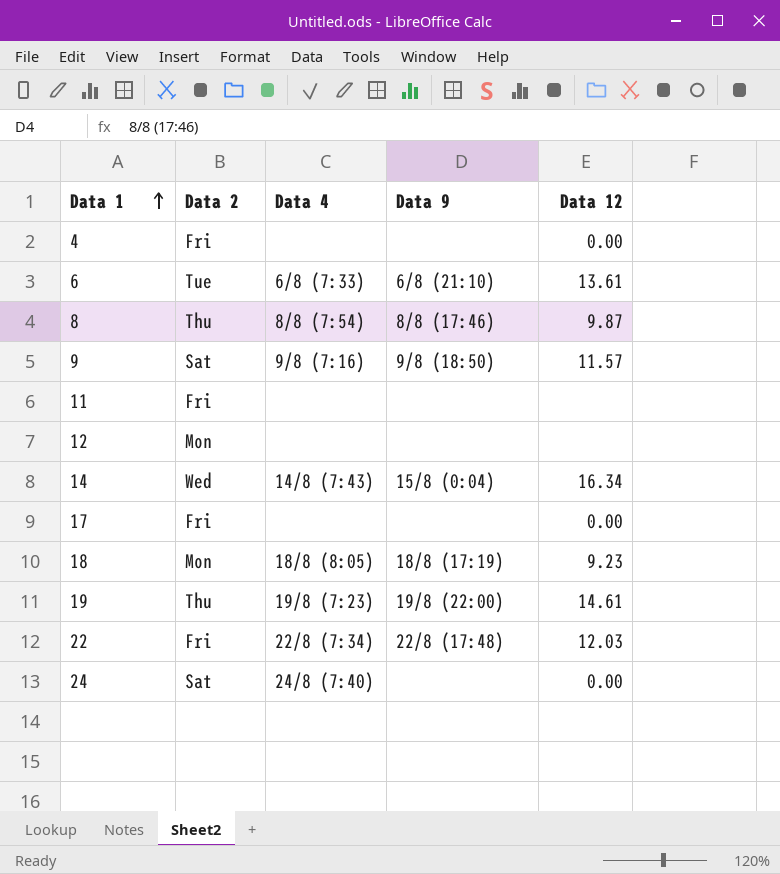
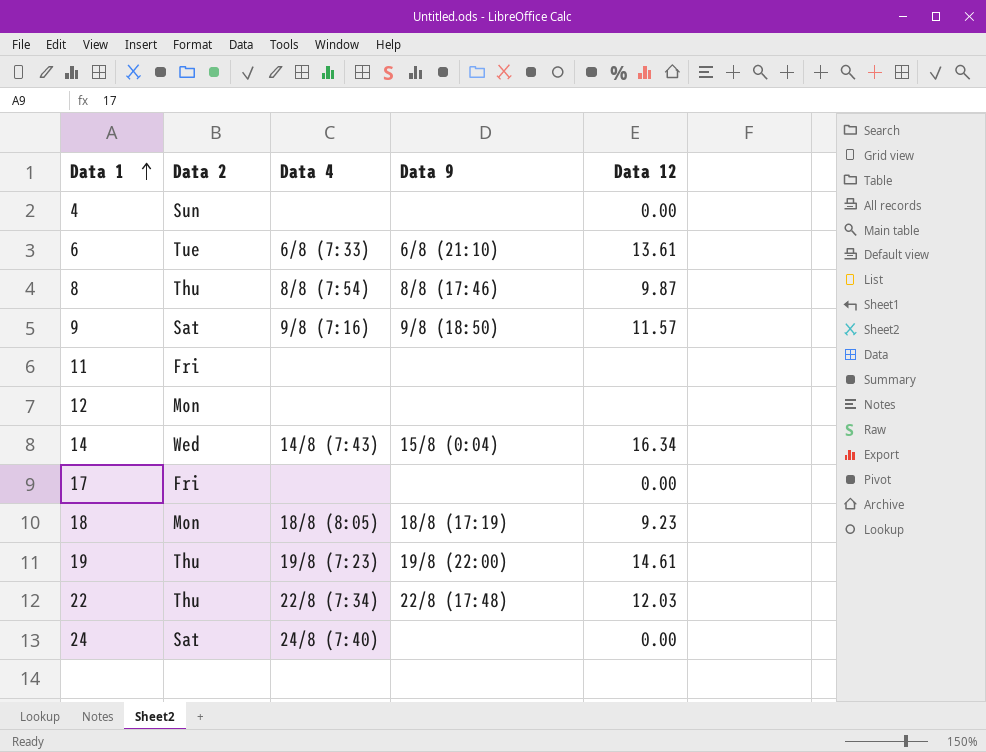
4 | Data 2: Fri -> Sun
22 | Data 2: Fri -> Thu

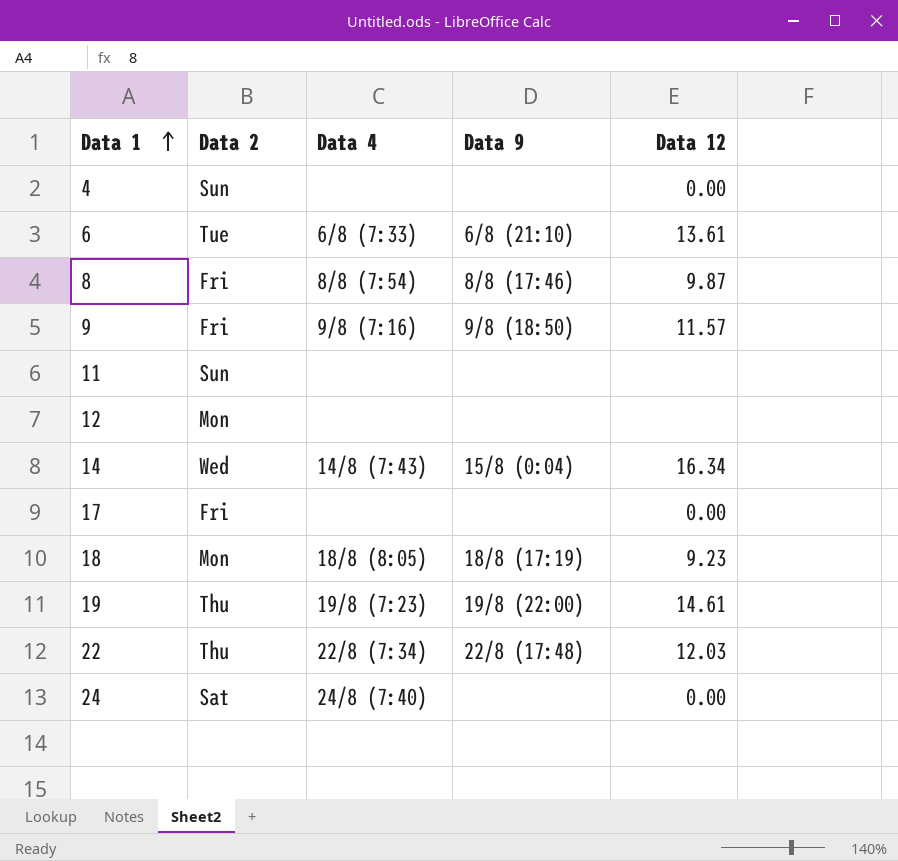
8 | Data 2: Thu -> Fri
9 | Data 2: Sat -> Fri
11 | Data 2: Fri -> Sun

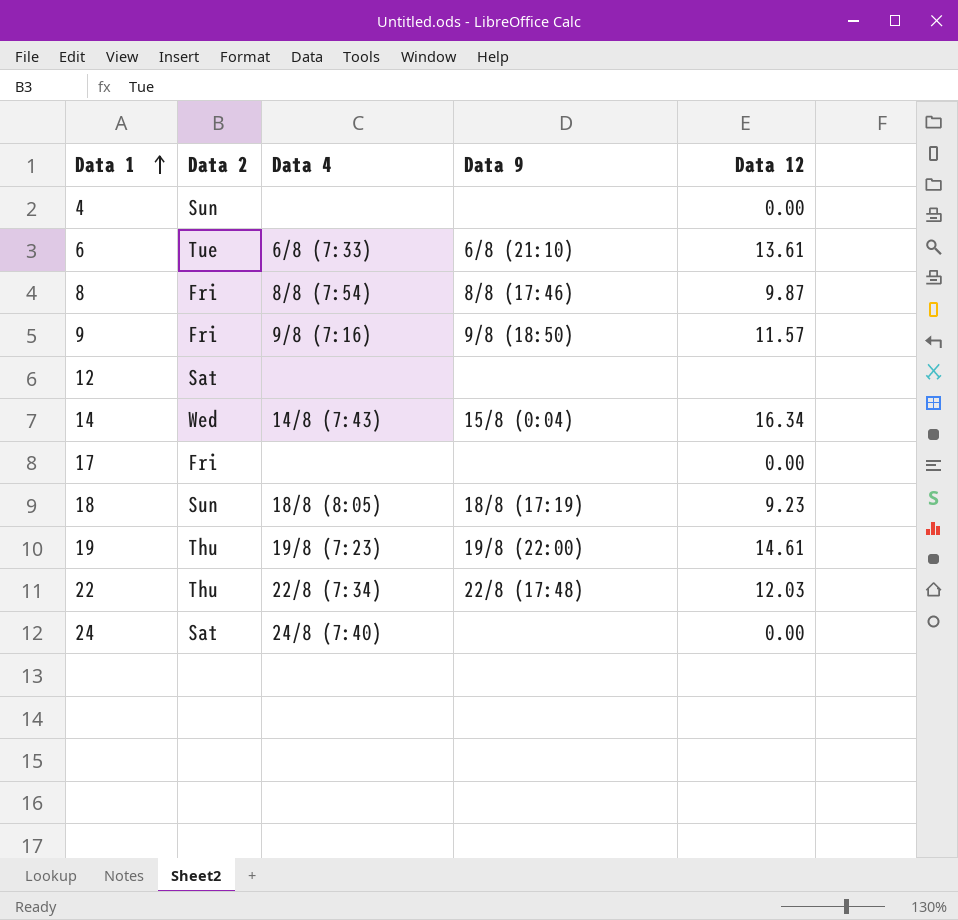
row 11: Sun | none | none | none -> none
12 | Data 2: Mon -> Sat
18 | Data 2: Mon -> Sun

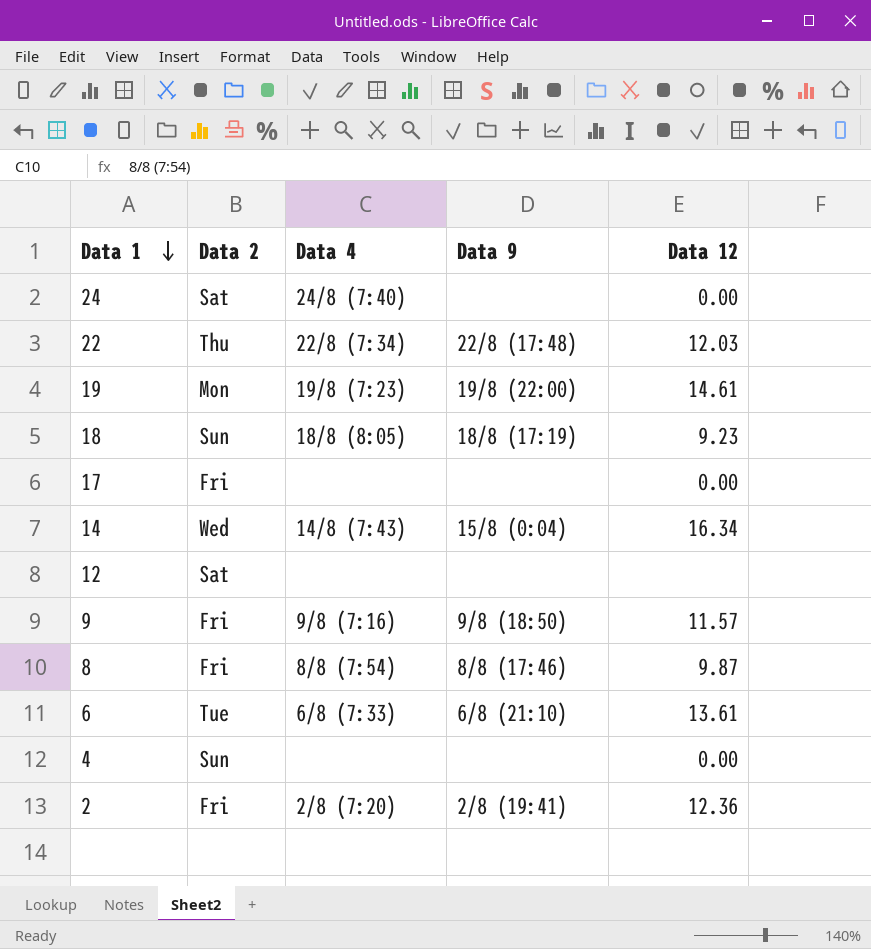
row order: Data 1 ascending -> Data 1 descending
19 | Data 2: Thu -> Mon
row 2: none -> Fri | 2/8 (7:20) | 2/8 (19:41) | 12.36

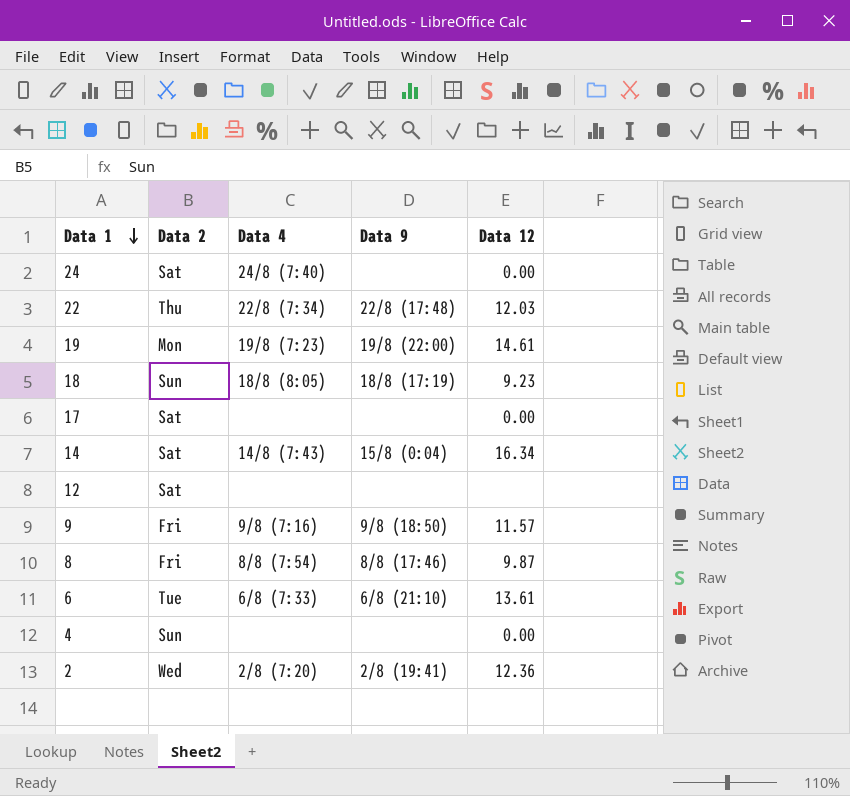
17 | Data 2: Fri -> Sat
14 | Data 2: Wed -> Sat
2 | Data 2: Fri -> Wed

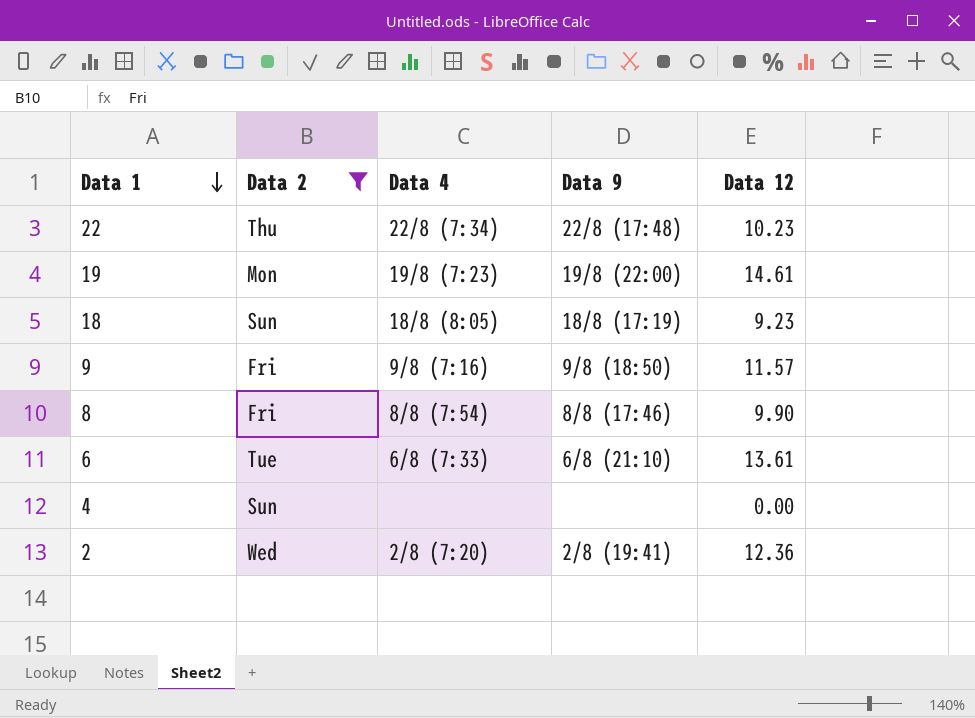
filter: none -> Data 2 != Sat
22 | Data 12: 12.03 -> 10.23
8 | Data 12: 9.87 -> 9.90

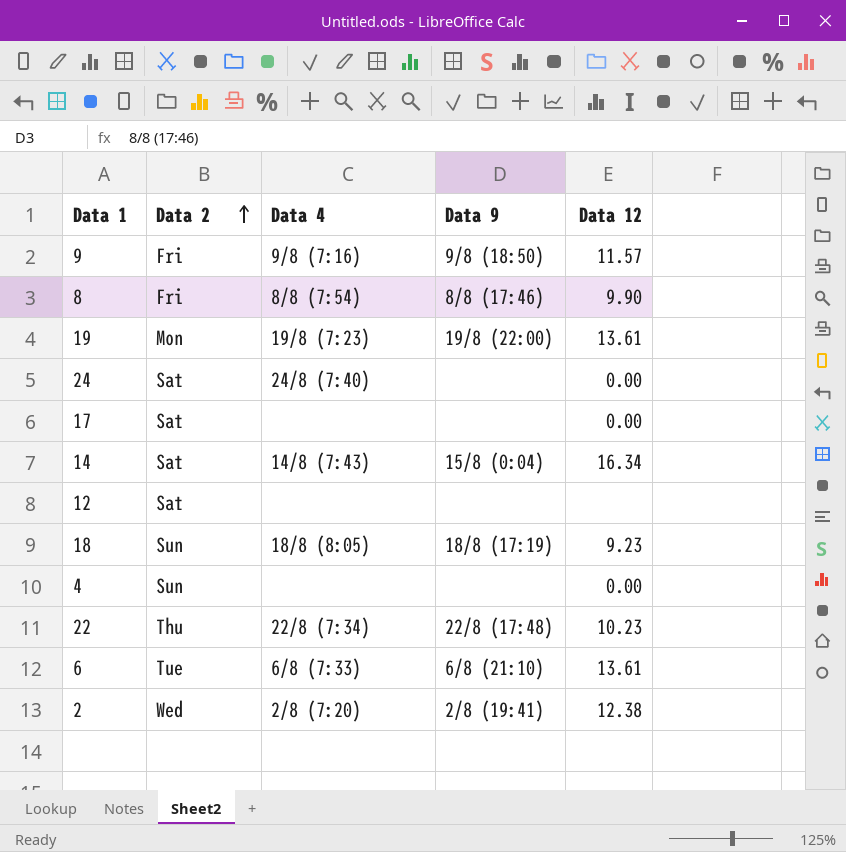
filter: Data 2 != Sat -> none
row order: Data 1 descending -> Data 2 ascending
19 | Data 12: 14.61 -> 13.61
2 | Data 12: 12.36 -> 12.38

